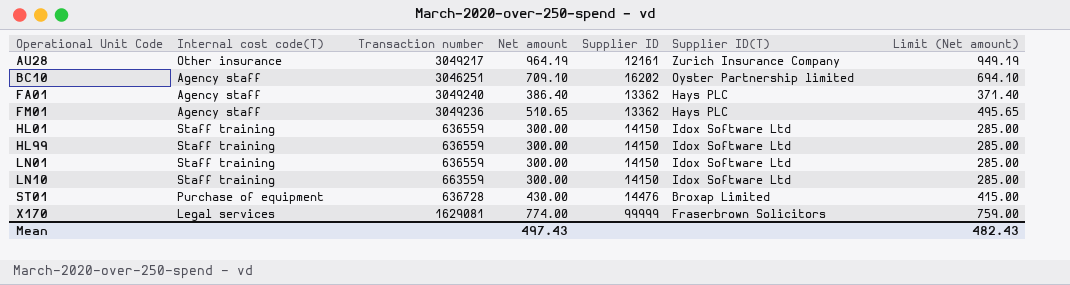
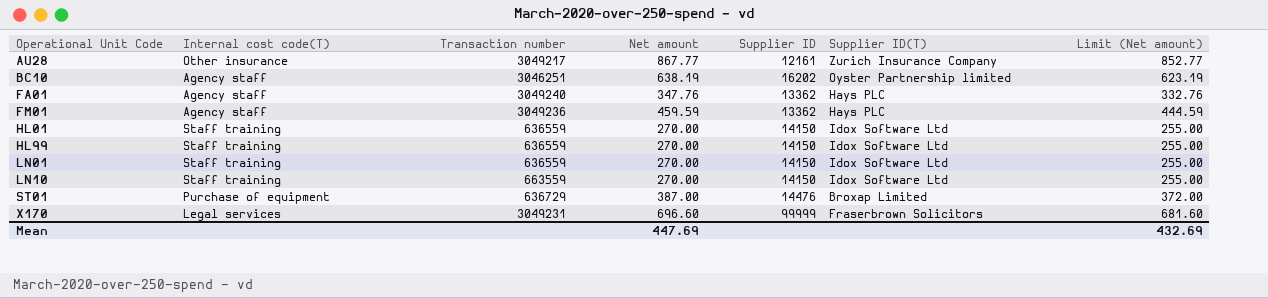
AU28 | Net amount: 964.19 -> 867.77
AU28 | Limit (Net amount): 949.19 -> 852.77
BC10 | Net amount: 709.10 -> 638.19
BC10 | Limit (Net amount): 694.10 -> 623.19
FA01 | Net amount: 386.40 -> 347.76
FA01 | Limit (Net amount): 371.40 -> 332.76
FM01 | Net amount: 510.65 -> 459.59
FM01 | Limit (Net amount): 495.65 -> 444.59
HL01 | Net amount: 300.00 -> 270.00
HL01 | Limit (Net amount): 285.00 -> 255.00
HL99 | Net amount: 300.00 -> 270.00
HL99 | Limit (Net amount): 285.00 -> 255.00
LN01 | Net amount: 300.00 -> 270.00
LN01 | Limit (Net amount): 285.00 -> 255.00
LN10 | Net amount: 300.00 -> 270.00
LN10 | Limit (Net amount): 285.00 -> 255.00
ST01 | Transaction number: 636728 -> 636729
ST01 | Net amount: 430.00 -> 387.00
ST01 | Limit (Net amount): 415.00 -> 372.00
X170 | Transaction number: 1629081 -> 3049231
X170 | Net amount: 774.00 -> 696.60
X170 | Limit (Net amount): 759.00 -> 681.60
Mean | Net amount: 497.43 -> 447.69
Mean | Limit (Net amount): 482.43 -> 432.69

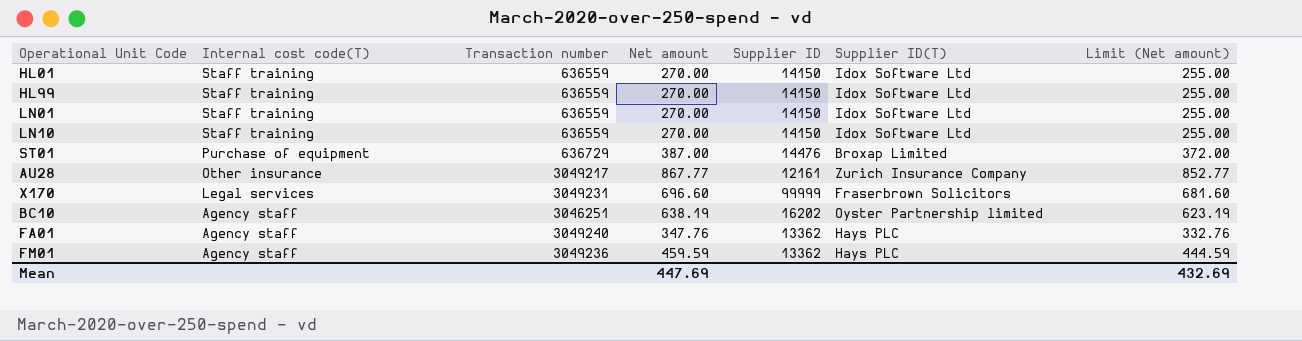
row order: Operational Unit Code ascending -> Internal cost code(T) descending
LN10 | Transaction number: 663559 -> 636559

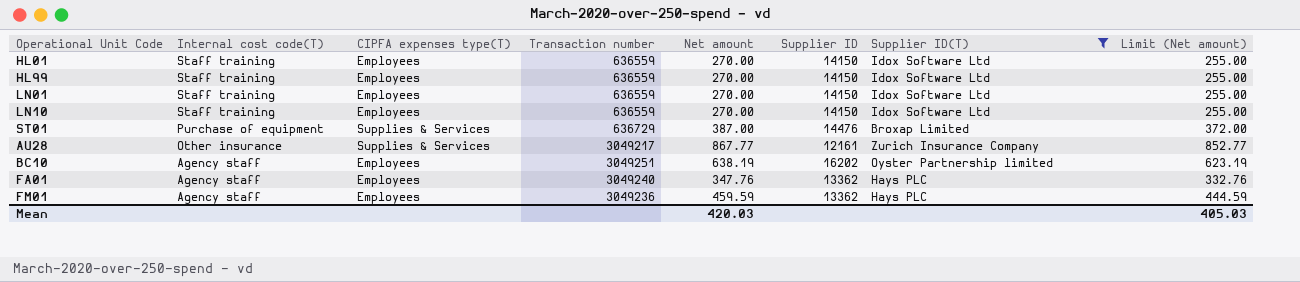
filter: none -> Supplier ID(T) != Fraserbrown Solicitors
column CIPFA expenses type(T) | position: none -> 3
BC10 | Transaction number: 3046251 -> 3049251
Mean | Net amount: 447.69 -> 420.03
Mean | Limit (Net amount): 432.69 -> 405.03

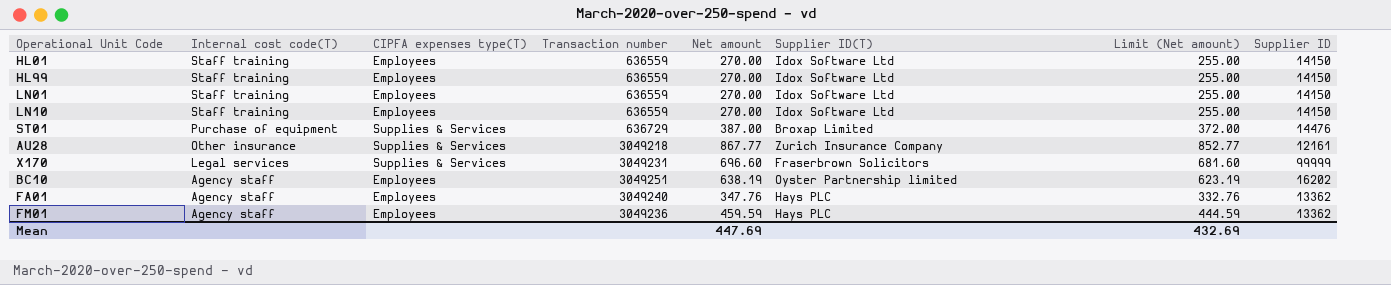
filter: Supplier ID(T) != Fraserbrown Solicitors -> none
column Supplier ID | position: 6 -> 8
AU28 | Transaction number: 3049217 -> 3049218
Mean | Net amount: 420.03 -> 447.69
Mean | Limit (Net amount): 405.03 -> 432.69

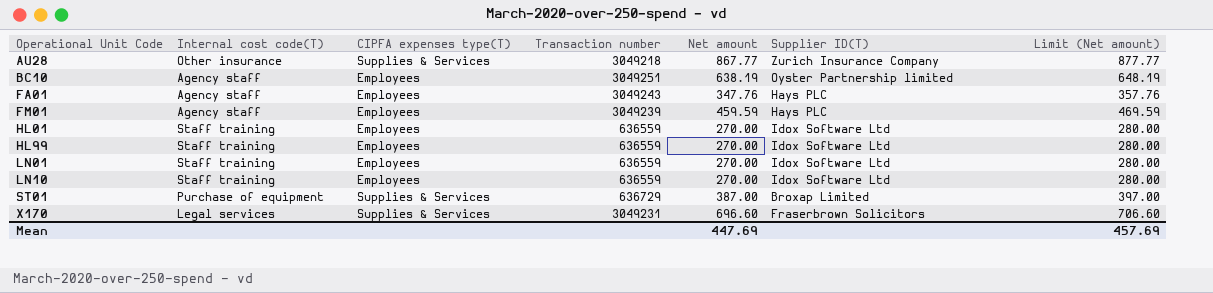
row order: Internal cost code(T) descending -> Operational Unit Code ascending
column Supplier ID | position: 8 -> none
column Limit (Net amount) | formula: [Net amount] - 15 -> [Net amount] + 10
FA01 | Transaction number: 3049240 -> 3049243
FM01 | Transaction number: 3049236 -> 3049239
Mean | Limit (Net amount): 432.69 -> 457.69

